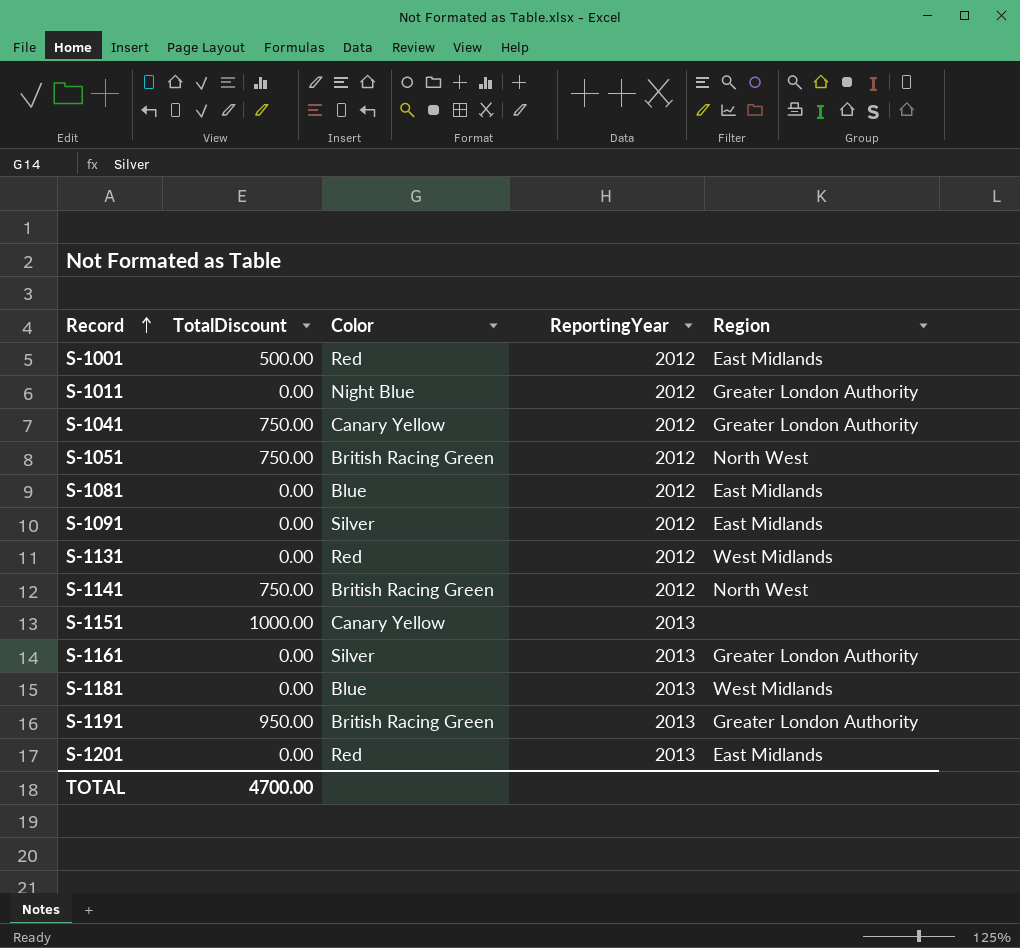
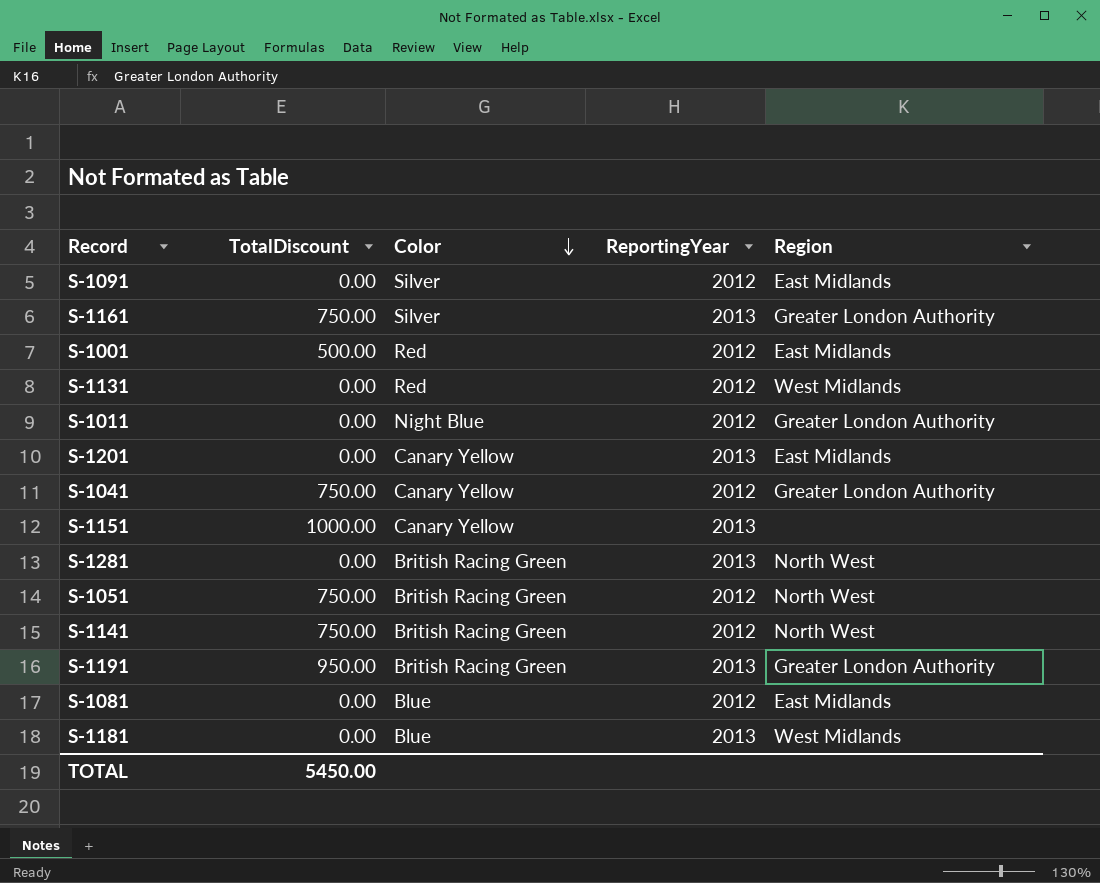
row order: Record ascending -> Color descending
S-1161 | TotalDiscount: 0.00 -> 750.00
S-1201 | Color: Red -> Canary Yellow
row S-1281: none -> 0.00 | British Racing Green | 2013 | North West
TOTAL | TotalDiscount: 4700.00 -> 5450.00

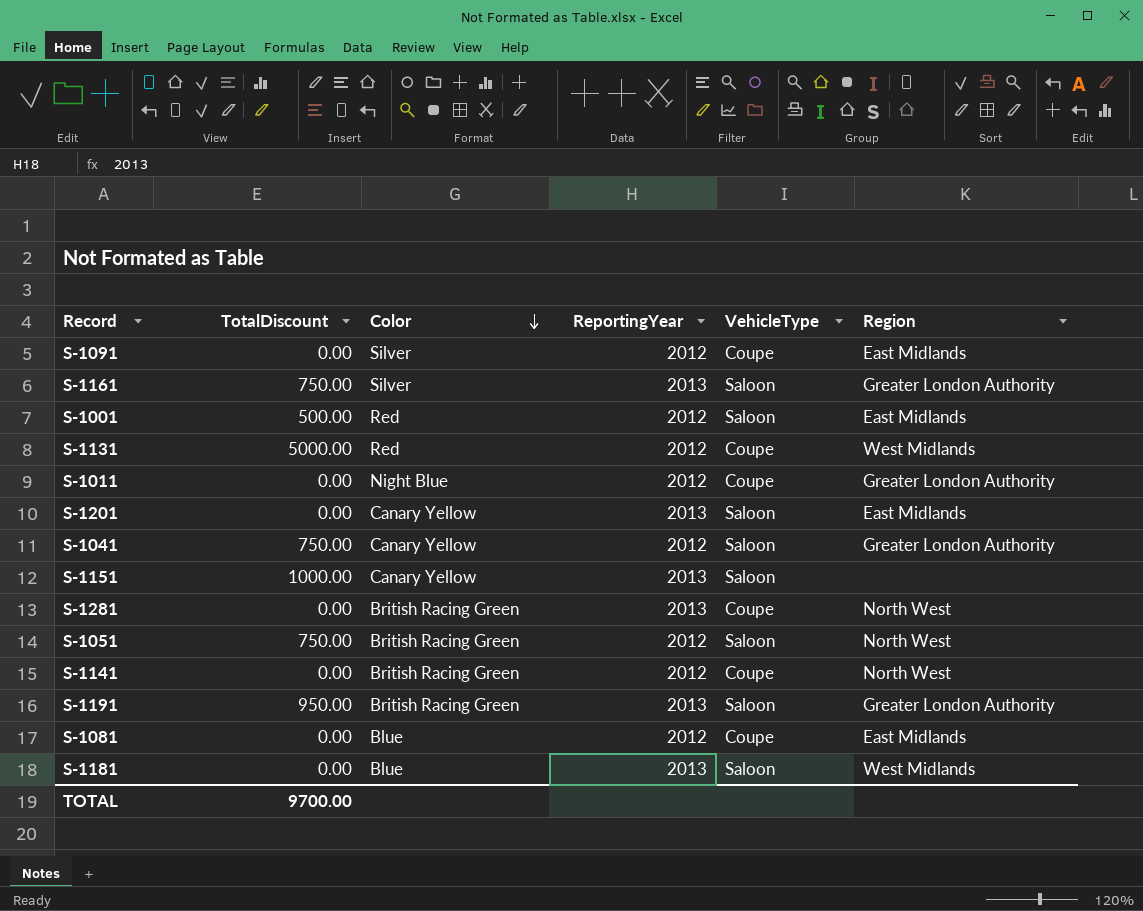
column VehicleType | position: none -> 5
S-1131 | TotalDiscount: 0.00 -> 5000.00
S-1141 | TotalDiscount: 750.00 -> 0.00
TOTAL | TotalDiscount: 5450.00 -> 9700.00

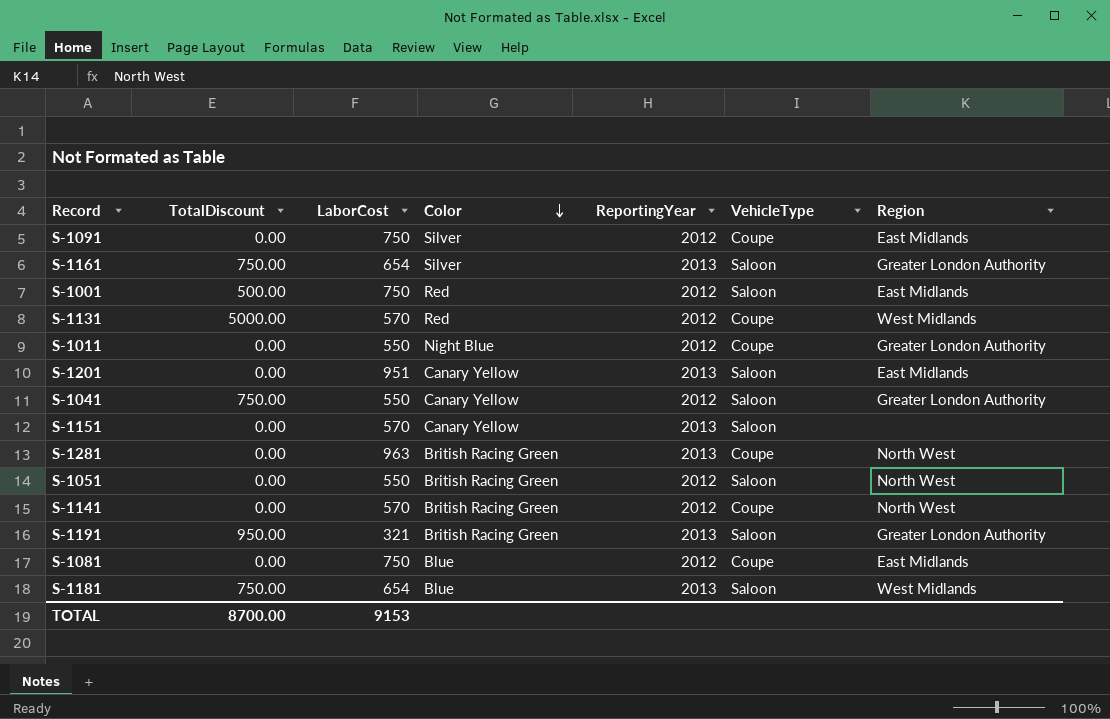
column LaborCost | position: none -> 3
S-1151 | TotalDiscount: 1000.00 -> 0.00
S-1051 | TotalDiscount: 750.00 -> 0.00
S-1181 | TotalDiscount: 0.00 -> 750.00
TOTAL | TotalDiscount: 9700.00 -> 8700.00

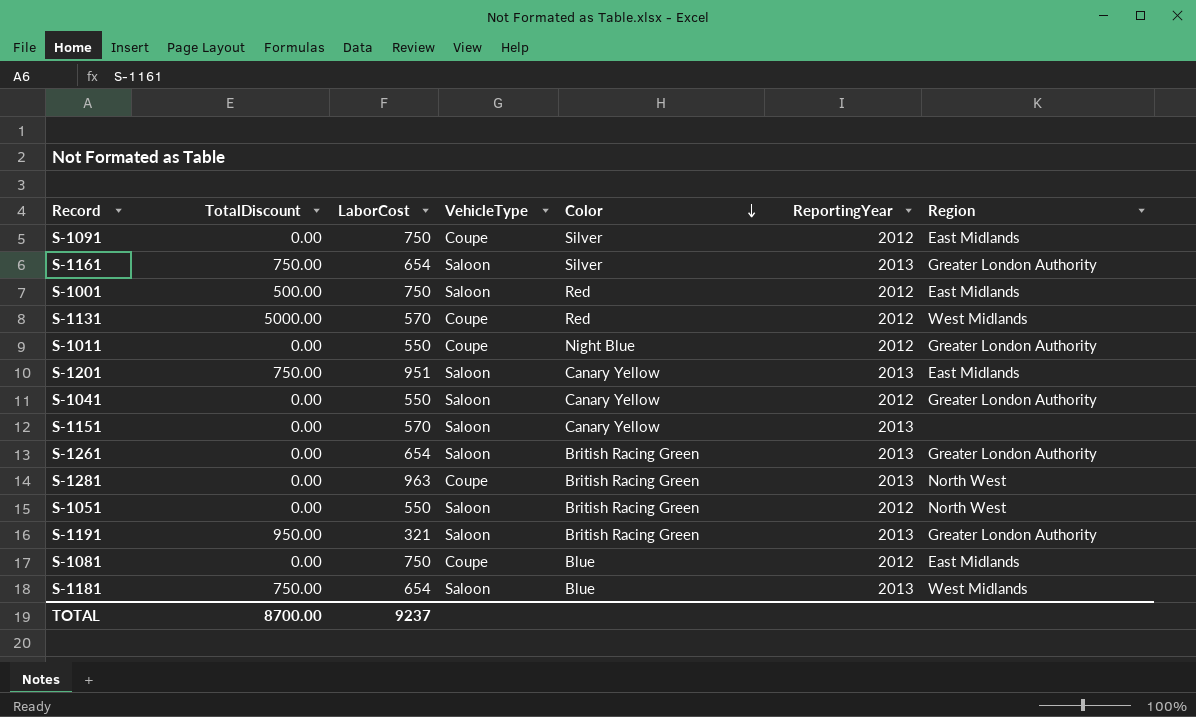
column VehicleType | position: 6 -> 4
row S-1141: 0.00 | 570 | British Racing Green | 2012 | Coupe | North West -> none
S-1201 | TotalDiscount: 0.00 -> 750.00
S-1041 | TotalDiscount: 750.00 -> 0.00
row S-1261: none -> 0.00 | 654 | Saloon | British Racing Green | 2013 | Greater London Authority
TOTAL | LaborCost: 9153 -> 9237

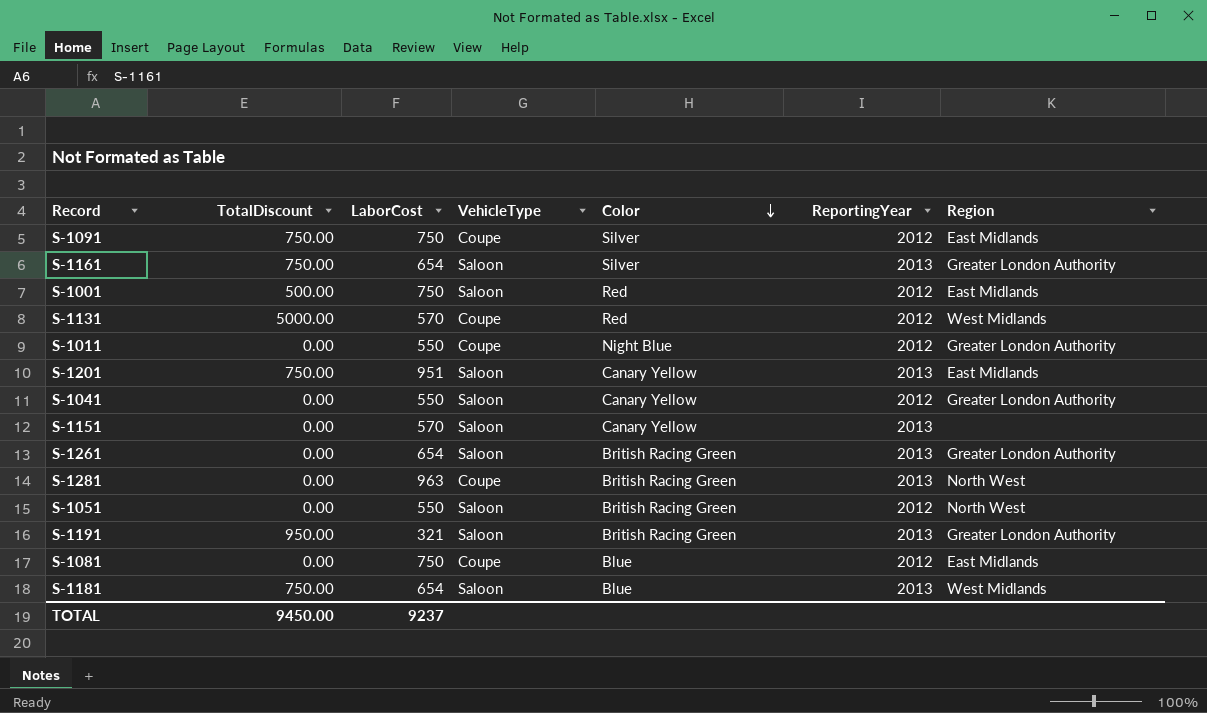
S-1091 | TotalDiscount: 0.00 -> 750.00
TOTAL | TotalDiscount: 8700.00 -> 9450.00

